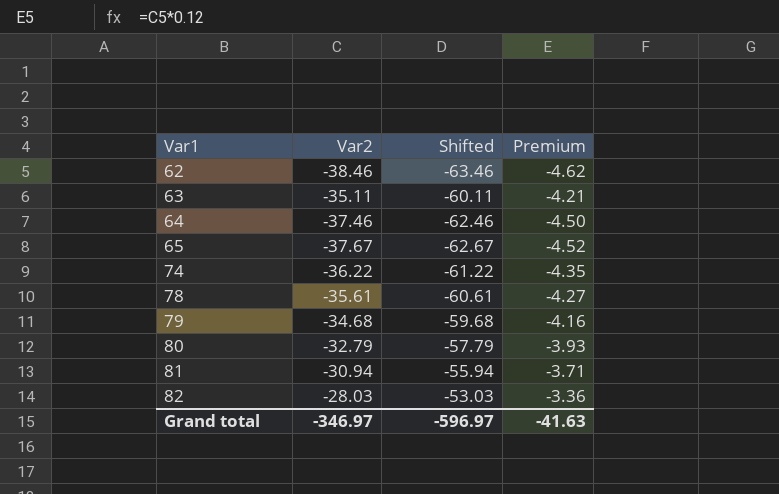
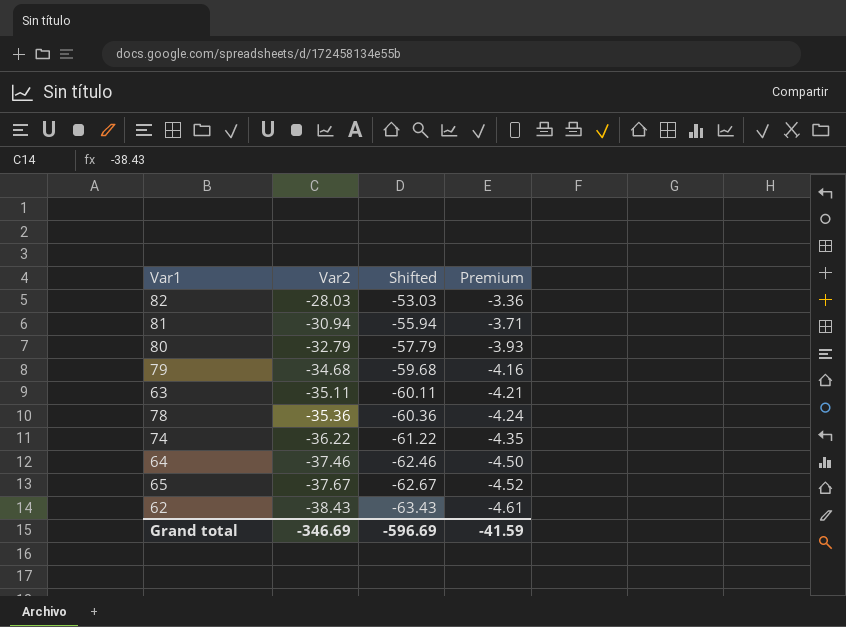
row order: Var1 ascending -> Var2 descending
78 | Var2: -35.61 -> -35.36
78 | Shifted: -60.61 -> -60.36
78 | Premium: -4.27 -> -4.24
62 | Var2: -38.46 -> -38.43
62 | Shifted: -63.46 -> -63.43
62 | Premium: -4.62 -> -4.61
Grand total | Var2: -346.97 -> -346.69
Grand total | Shifted: -596.97 -> -596.69
Grand total | Premium: -41.63 -> -41.59

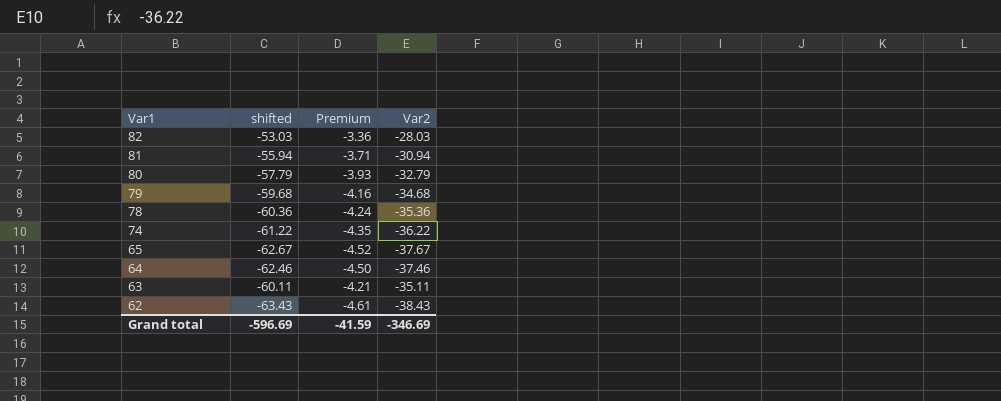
row order: Var2 descending -> Var1 descending
column name: Shifted -> shifted
column Var2 | position: 2 -> 4

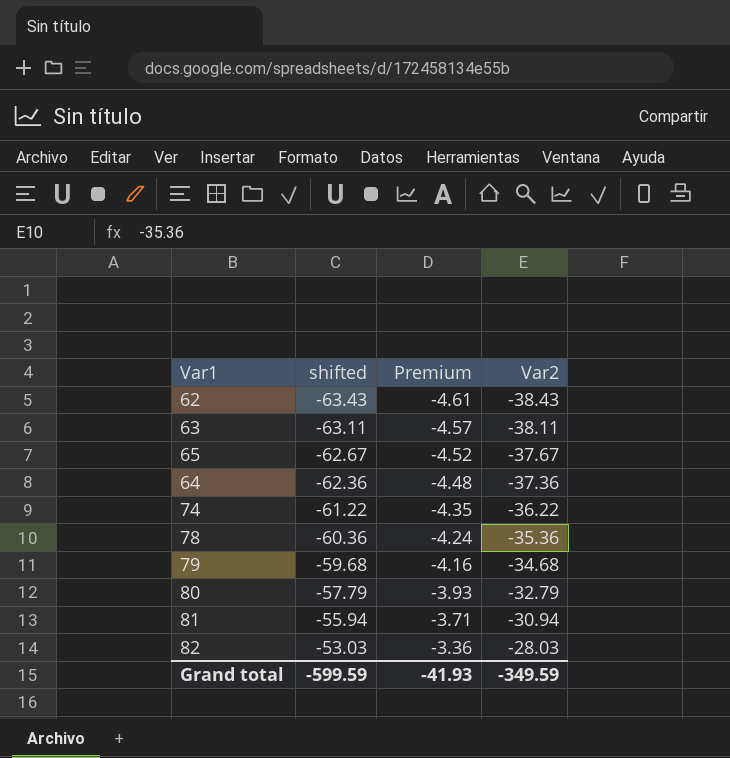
row order: Var1 descending -> shifted ascending
63 | shifted: -60.11 -> -63.11
63 | Premium: -4.21 -> -4.57
63 | Var2: -35.11 -> -38.11
64 | shifted: -62.46 -> -62.36
64 | Premium: -4.50 -> -4.48
64 | Var2: -37.46 -> -37.36
Grand total | shifted: -596.69 -> -599.59
Grand total | Premium: -41.59 -> -41.93
Grand total | Var2: -346.69 -> -349.59

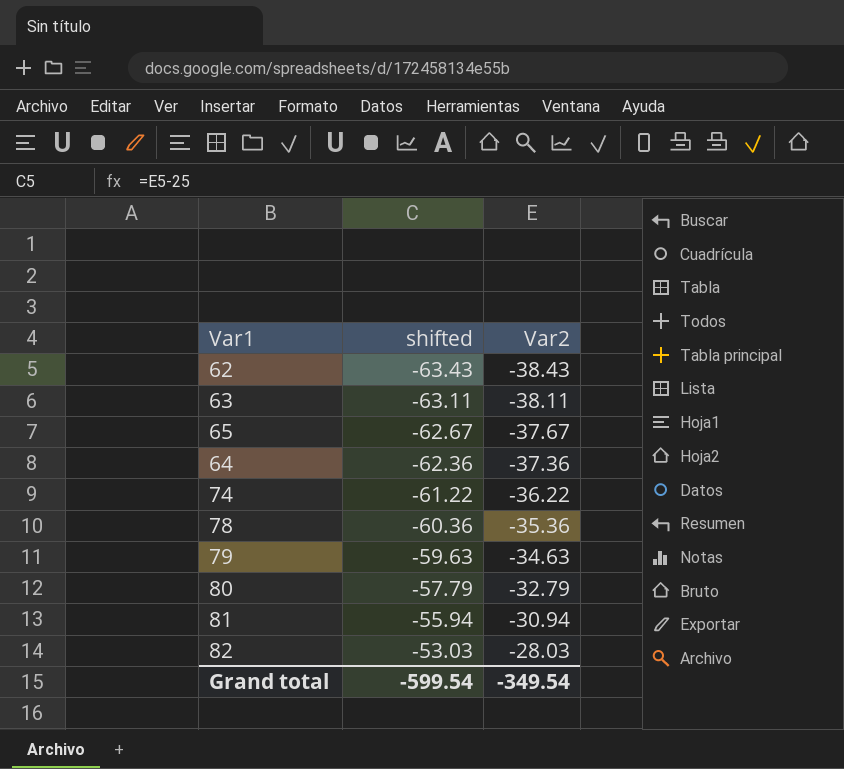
column Premium | formula: [Var2] * 0.12 -> none
79 | shifted: -59.68 -> -59.63
79 | Var2: -34.68 -> -34.63
Grand total | shifted: -599.59 -> -599.54
Grand total | Var2: -349.59 -> -349.54

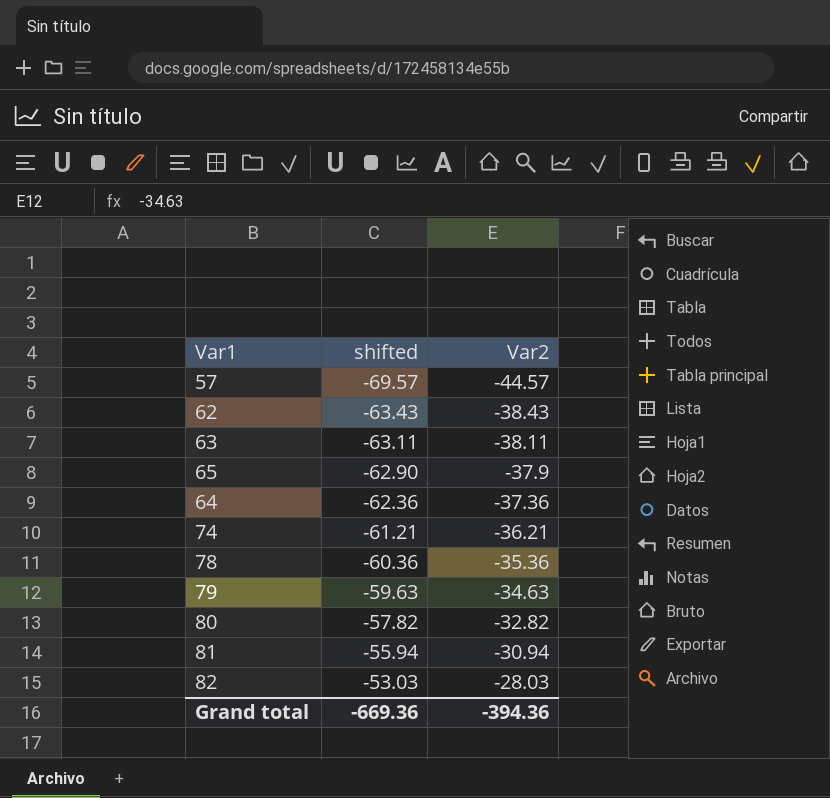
row 57: none -> -69.57 | -44.57
65 | shifted: -62.67 -> -62.90
65 | Var2: -37.67 -> -37.9
74 | shifted: -61.22 -> -61.21
74 | Var2: -36.22 -> -36.21
80 | shifted: -57.79 -> -57.82
80 | Var2: -32.79 -> -32.82
Grand total | shifted: -599.54 -> -669.36
Grand total | Var2: -349.54 -> -394.36

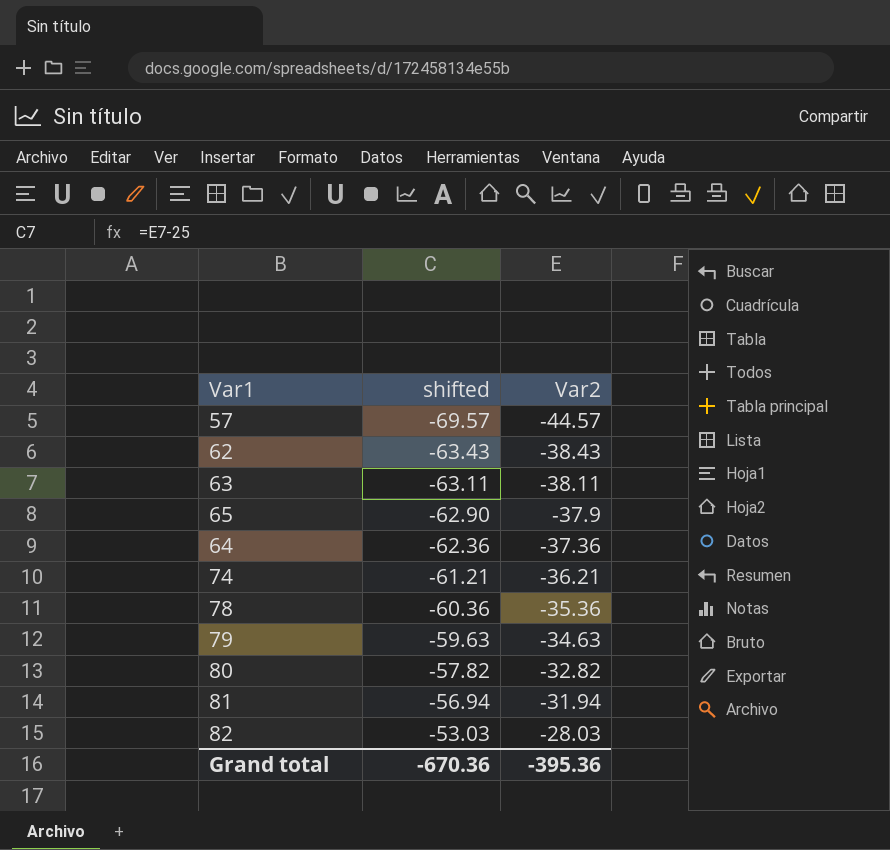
81 | shifted: -55.94 -> -56.94
81 | Var2: -30.94 -> -31.94
Grand total | shifted: -669.36 -> -670.36
Grand total | Var2: -394.36 -> -395.36

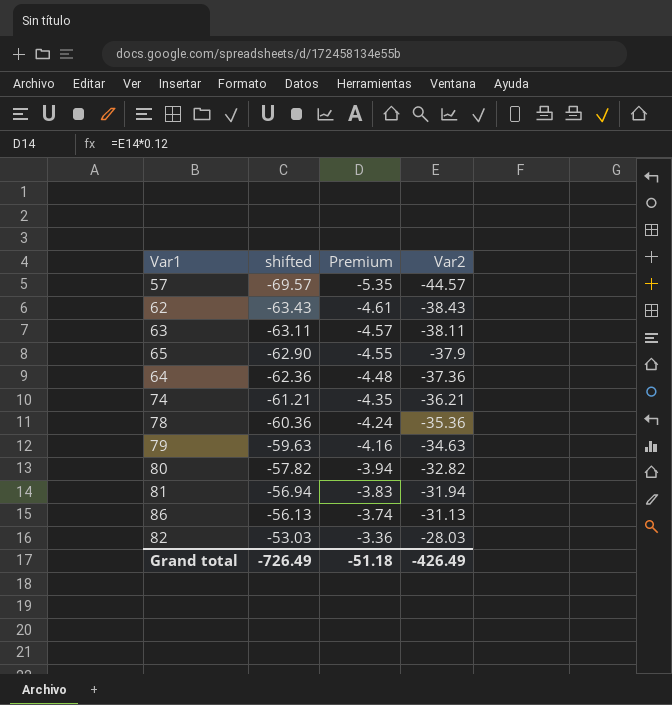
column Premium | formula: none -> [Var2] * 0.12
row 86: none -> -56.13 | -3.74 | -31.13
Grand total | shifted: -670.36 -> -726.49
Grand total | Var2: -395.36 -> -426.49

